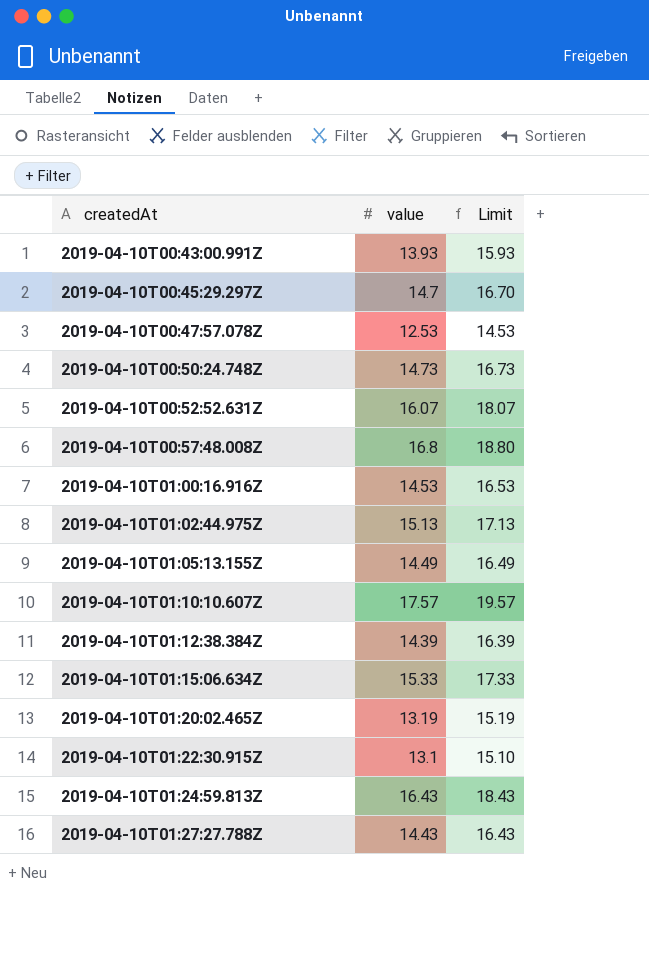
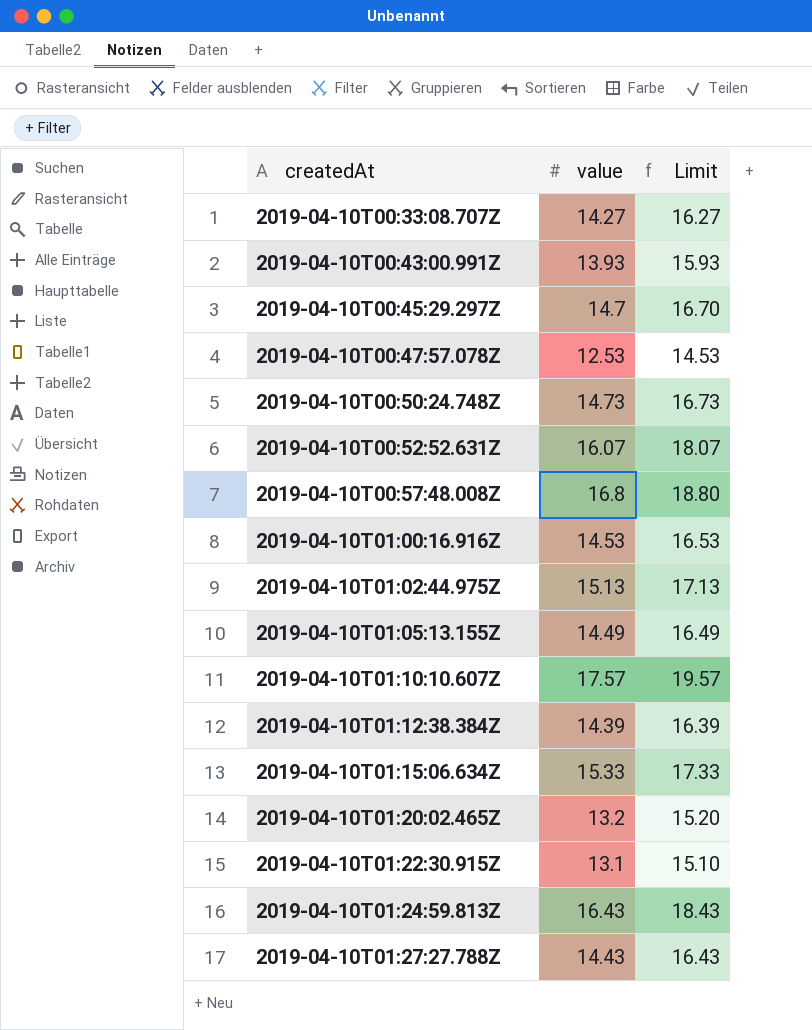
row 2019-04-10T00:33:08.707Z: none -> 14.27 | 16.27
2019-04-10T01:20:02.465Z | value: 13.19 -> 13.2
2019-04-10T01:20:02.465Z | Limit: 15.19 -> 15.20

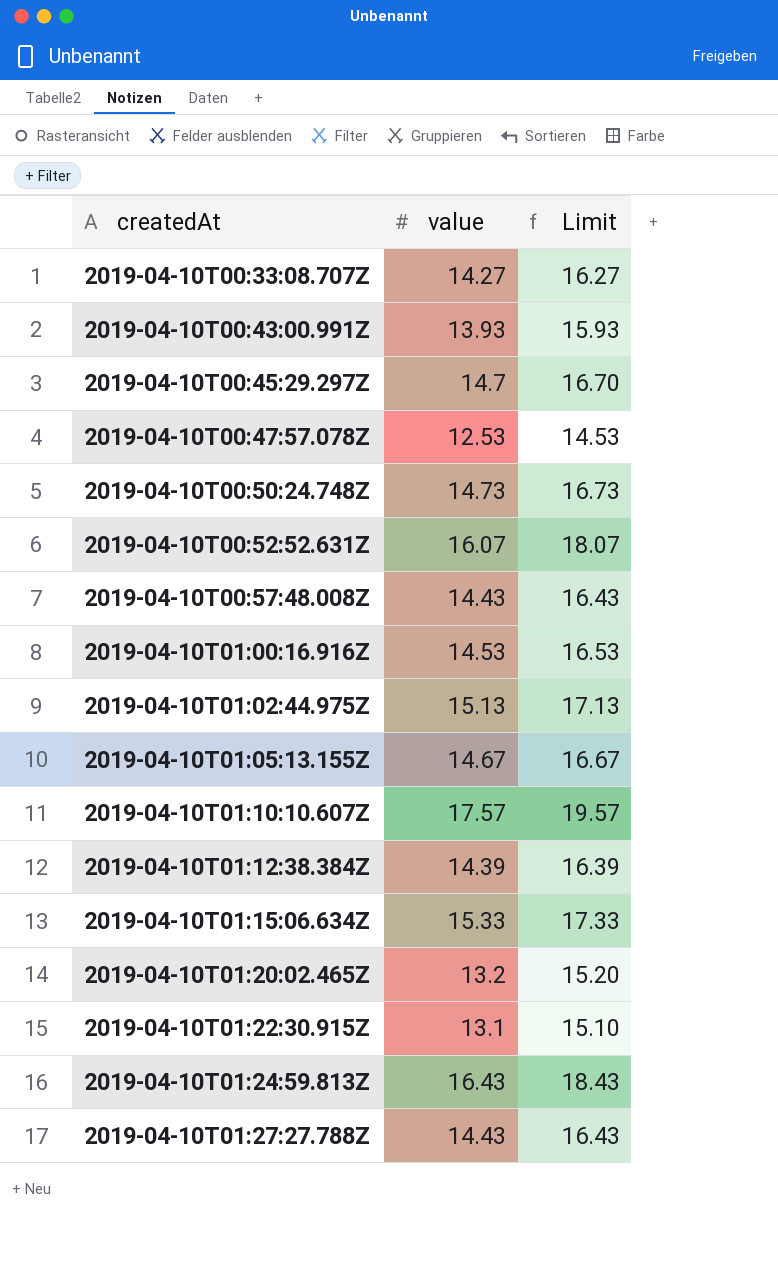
2019-04-10T00:57:48.008Z | value: 16.8 -> 14.43
2019-04-10T00:57:48.008Z | Limit: 18.80 -> 16.43
2019-04-10T01:05:13.155Z | value: 14.49 -> 14.67
2019-04-10T01:05:13.155Z | Limit: 16.49 -> 16.67

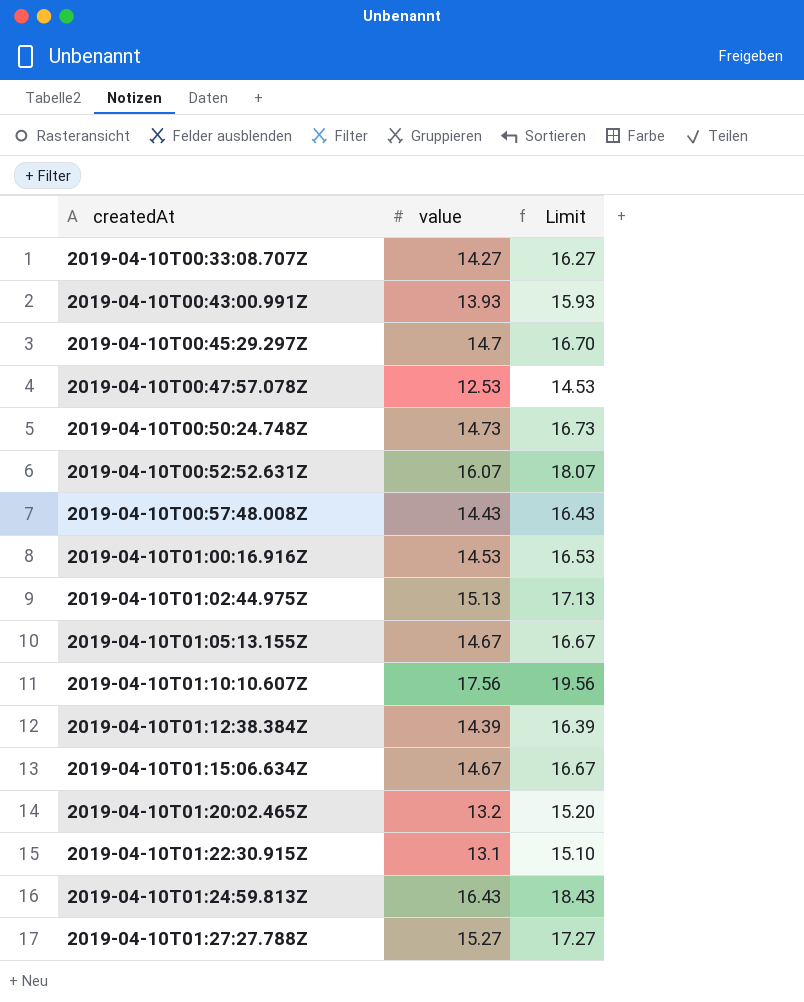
2019-04-10T01:10:10.607Z | value: 17.57 -> 17.56
2019-04-10T01:10:10.607Z | Limit: 19.57 -> 19.56
2019-04-10T01:15:06.634Z | value: 15.33 -> 14.67
2019-04-10T01:15:06.634Z | Limit: 17.33 -> 16.67
2019-04-10T01:27:27.788Z | value: 14.43 -> 15.27
2019-04-10T01:27:27.788Z | Limit: 16.43 -> 17.27

